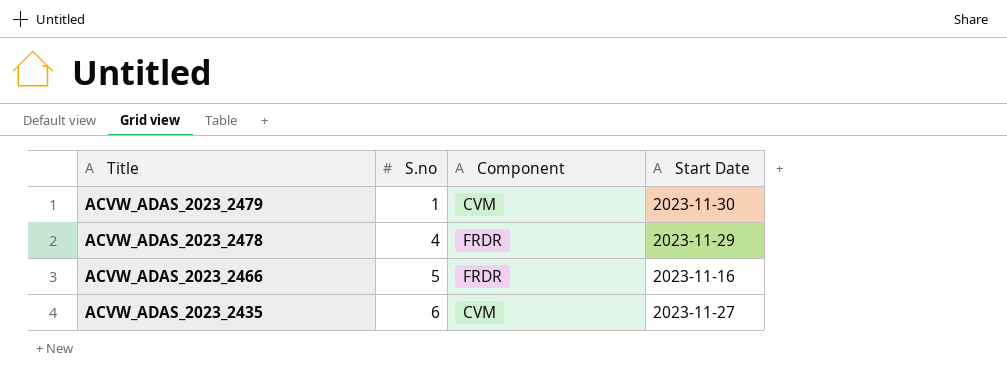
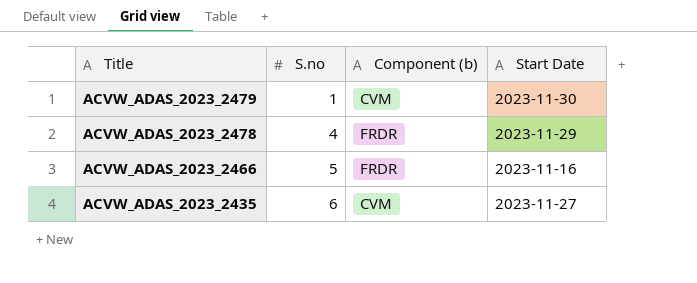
column name: Component -> Component (b)

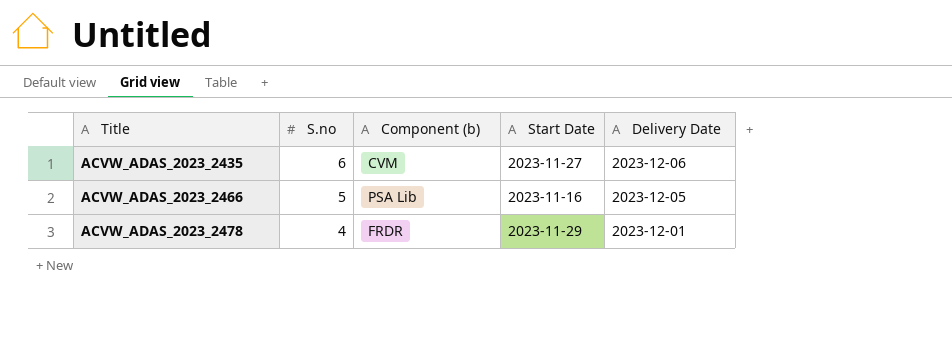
row order: Title descending -> Title ascending
column Delivery Date | position: none -> 5
row ACVW_ADAS_2023_2479: 1 | CVM | 2023-11-30 -> none
ACVW_ADAS_2023_2466 | Component (b): FRDR -> PSA Lib

